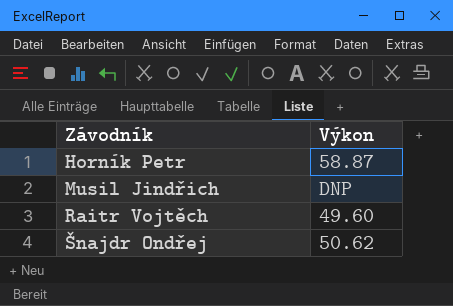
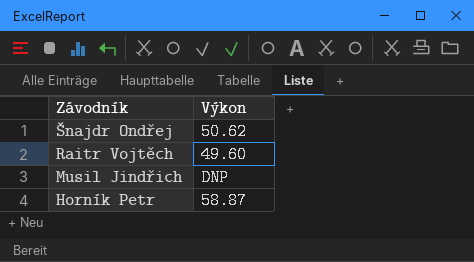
row order: Závodník ascending -> Závodník descending

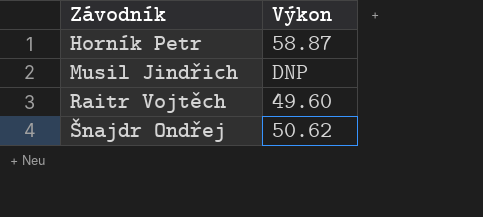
row order: Závodník descending -> Závodník ascending

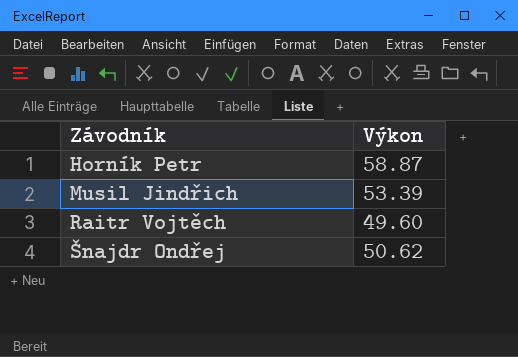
Musil Jindřich | Výkon: DNP -> 53.39

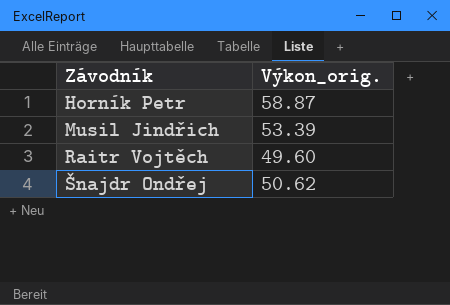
column name: Výkon -> Výkon_orig.

